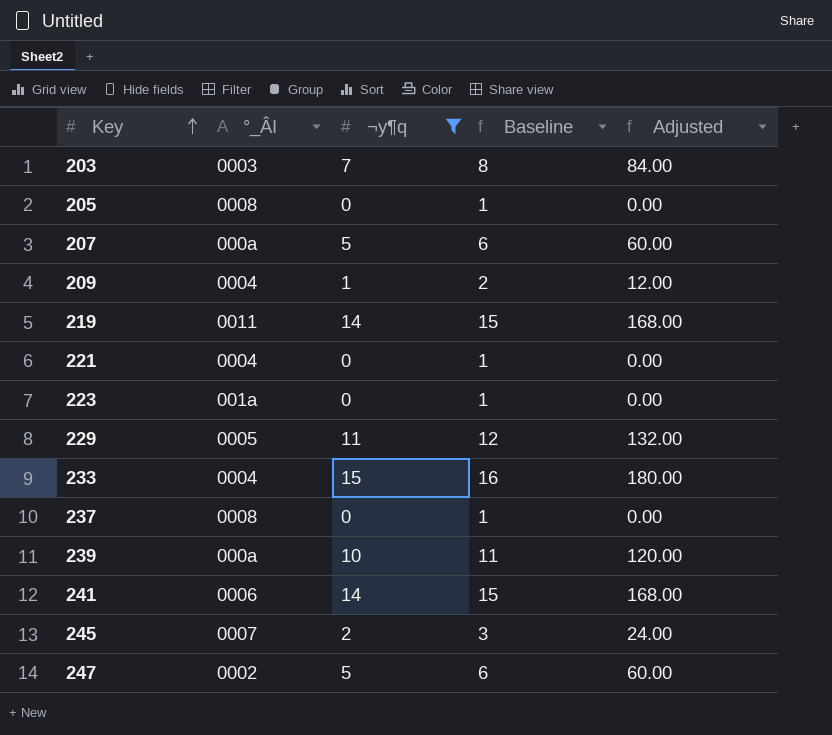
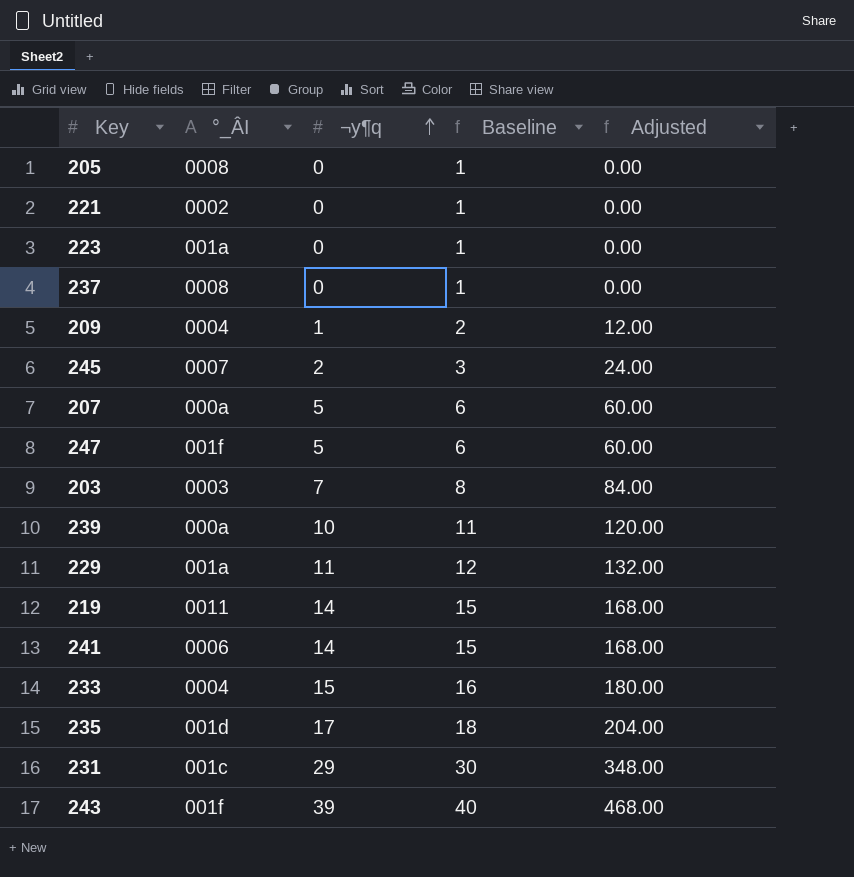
filter: ¬y¶q <= 15 -> none
row order: Key ascending -> ¬y¶q ascending
221 | °_ÂI: 0004 -> 0002
247 | °_ÂI: 0002 -> 001f
229 | °_ÂI: 0005 -> 001a

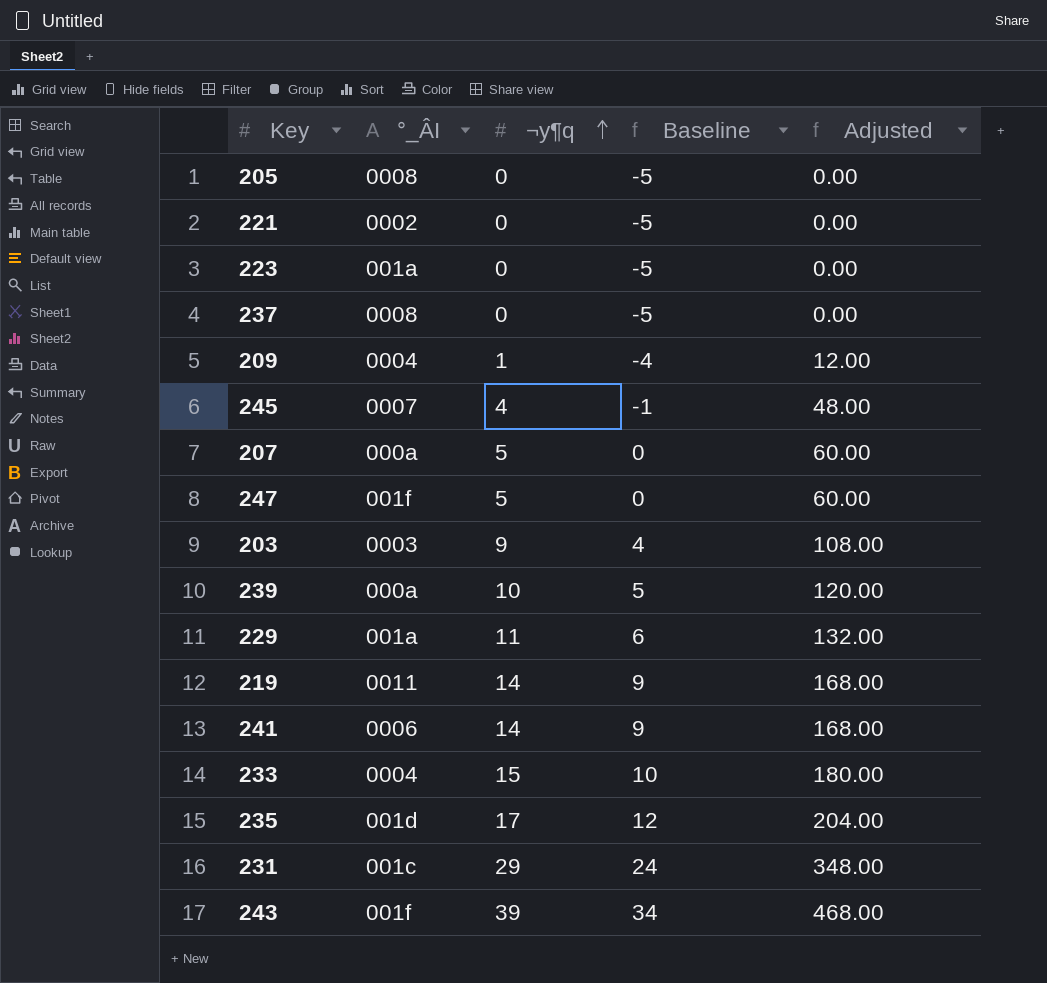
column Baseline | formula: [¬y¶q] + 1 -> [¬y¶q] - 5
245 | ¬y¶q: 2 -> 4
245 | Adjusted: 24.00 -> 48.00
203 | ¬y¶q: 7 -> 9
203 | Adjusted: 84.00 -> 108.00

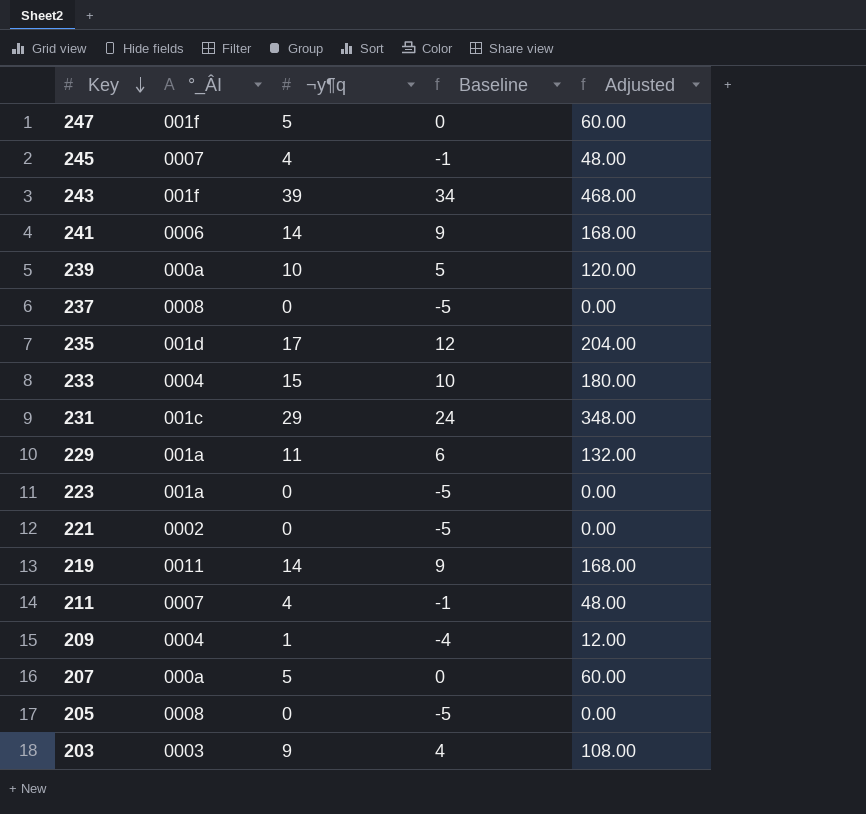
row order: ¬y¶q ascending -> Key descending
row 211: none -> 0007 | 4 | -1 | 48.00

